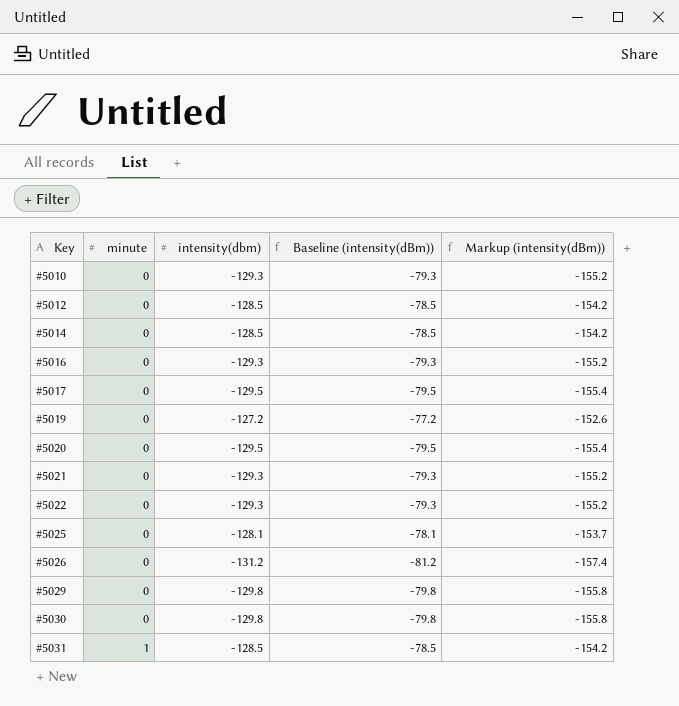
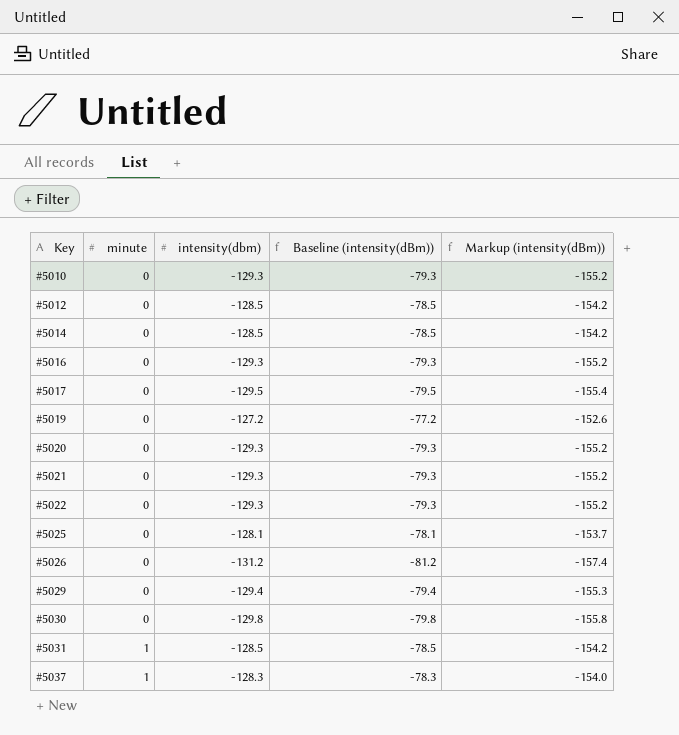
#5020 | intensity(dbm): -129.5 -> -129.3
#5020 | Baseline (intensity(dBm)): -79.5 -> -79.3
#5020 | Markup (intensity(dBm)): -155.4 -> -155.2
#5029 | intensity(dbm): -129.8 -> -129.4
#5029 | Baseline (intensity(dBm)): -79.8 -> -79.4
#5029 | Markup (intensity(dBm)): -155.8 -> -155.3
row #5037: none -> 1 | -128.3 | -78.3 | -154.0

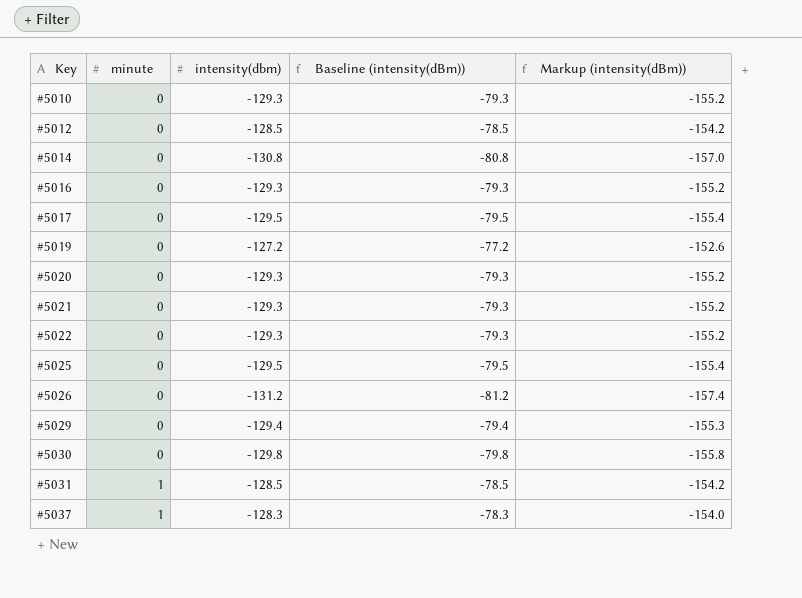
#5014 | intensity(dbm): -128.5 -> -130.8
#5014 | Baseline (intensity(dBm)): -78.5 -> -80.8
#5014 | Markup (intensity(dBm)): -154.2 -> -157.0
#5025 | intensity(dbm): -128.1 -> -129.5
#5025 | Baseline (intensity(dBm)): -78.1 -> -79.5
#5025 | Markup (intensity(dBm)): -153.7 -> -155.4

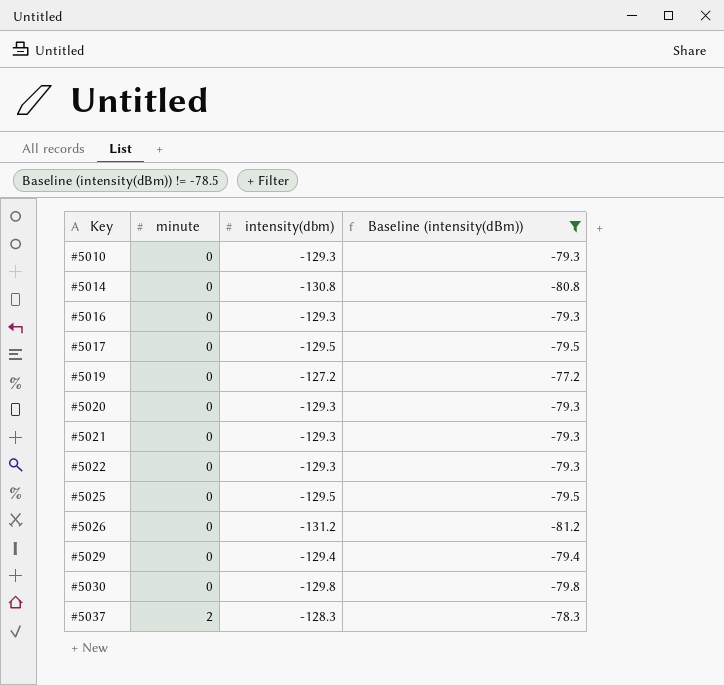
filter: none -> Baseline (intensity(dBm)) != -78.5
column Markup (intensity(dBm)) | formula: [intensity(dbm)] * 1.2 -> none
#5037 | minute: 1 -> 2

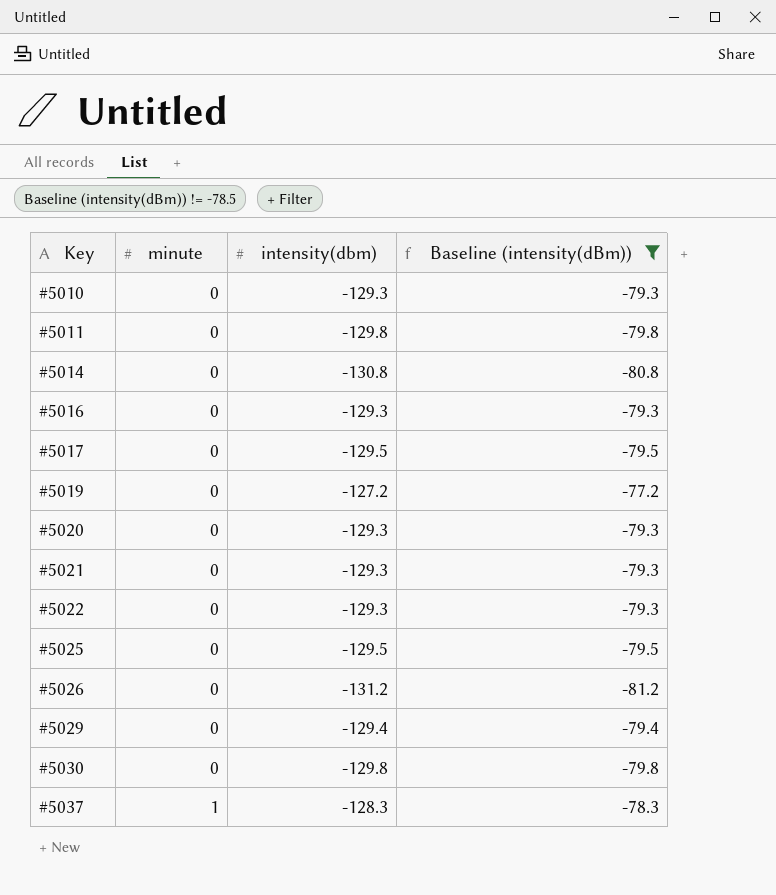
row #5011: none -> 0 | -129.8 | -79.8
#5037 | minute: 2 -> 1

